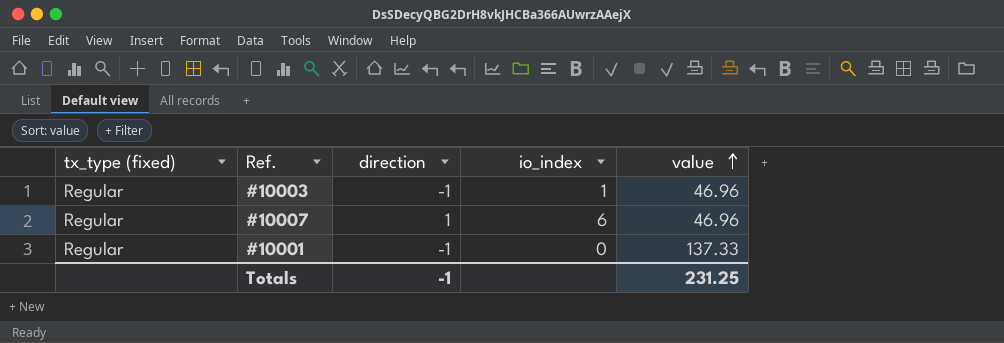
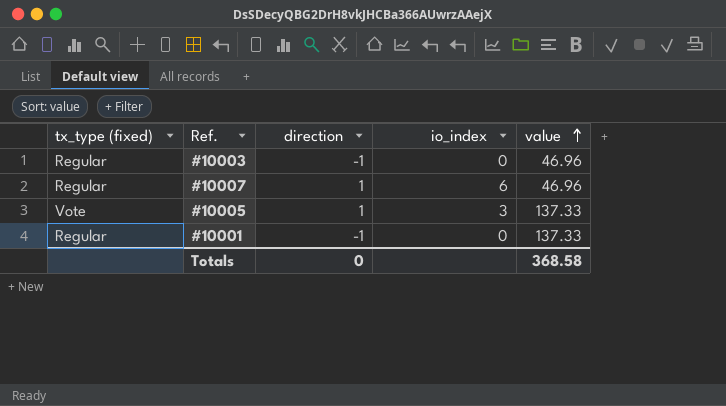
#10003 | io_index: 1 -> 0
row #10005: none -> Vote | 1 | 3 | 137.33
Totals | direction: -1 -> 0
Totals | value: 231.25 -> 368.58

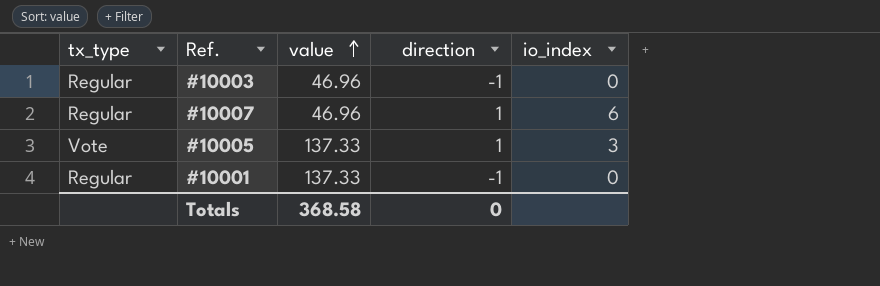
column name: tx_type (fixed) -> tx_type
column value | position: 5 -> 3

